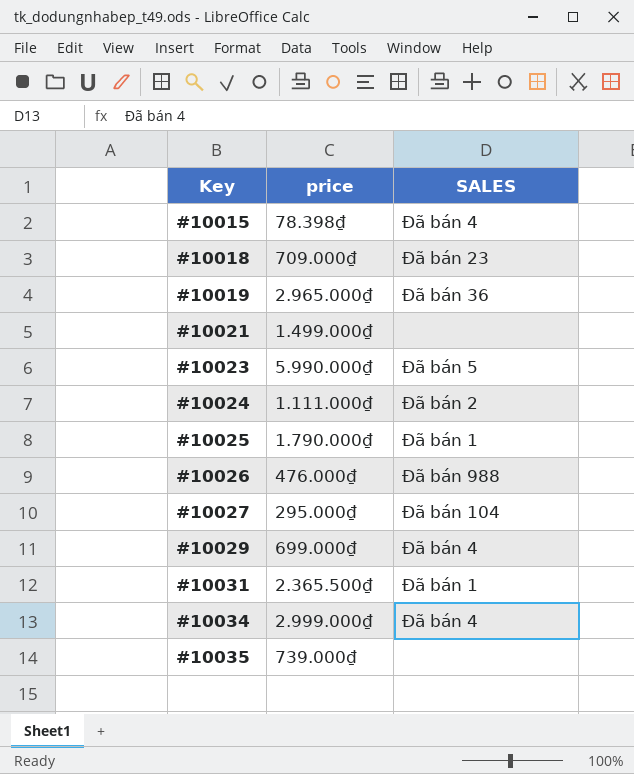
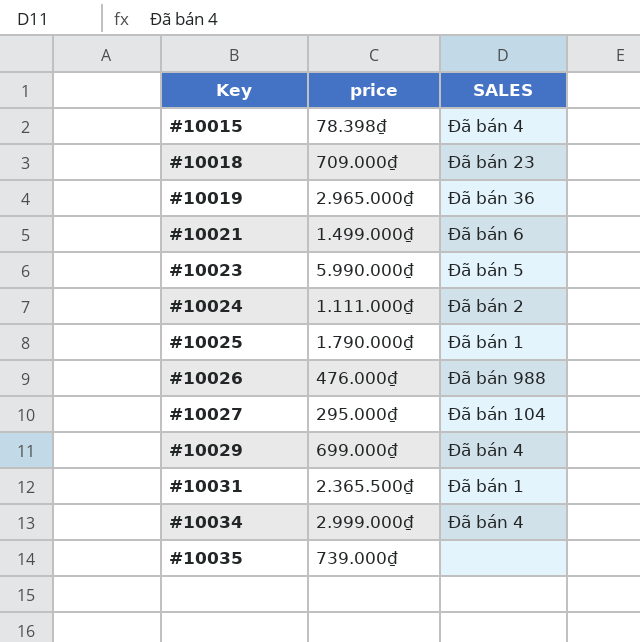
#10021 | SALES: none -> Đã bán 6

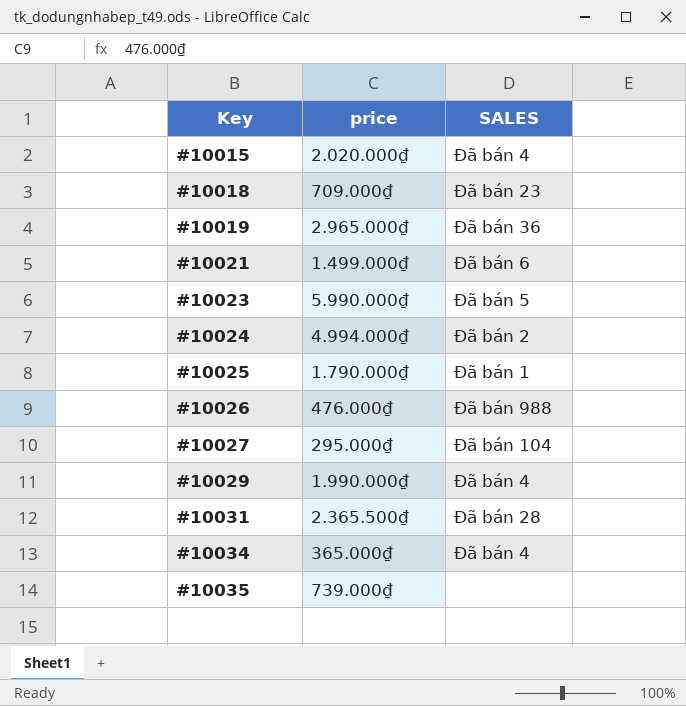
#10015 | price: 78.398₫ -> 2.020.000₫
#10024 | price: 1.111.000₫ -> 4.994.000₫
#10029 | price: 699.000₫ -> 1.990.000₫
#10031 | SALES: Đã bán 1 -> Đã bán 28
#10034 | price: 2.999.000₫ -> 365.000₫

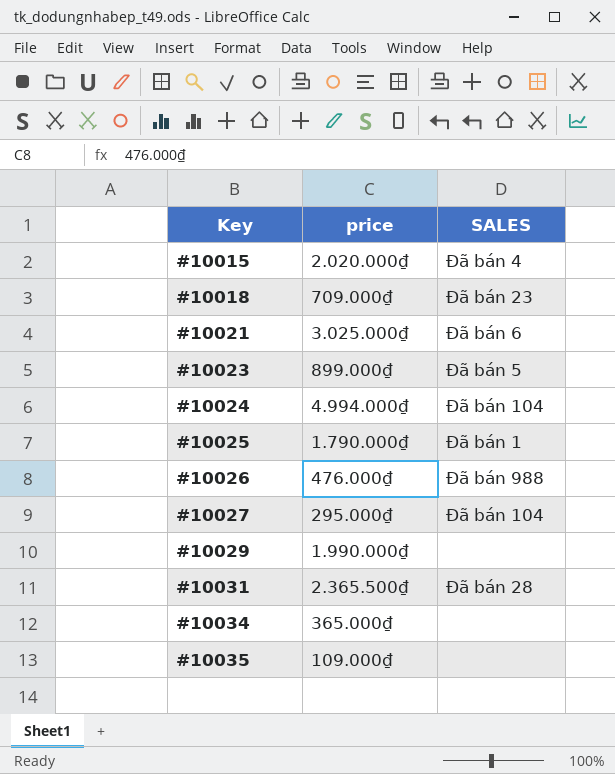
row #10019: 2.965.000₫ | Đã bán 36 -> none
#10021 | price: 1.499.000₫ -> 3.025.000₫
#10023 | price: 5.990.000₫ -> 899.000₫
#10024 | SALES: Đã bán 2 -> Đã bán 104
#10029 | SALES: Đã bán 4 -> none
#10034 | SALES: Đã bán 4 -> none
#10035 | price: 739.000₫ -> 109.000₫

